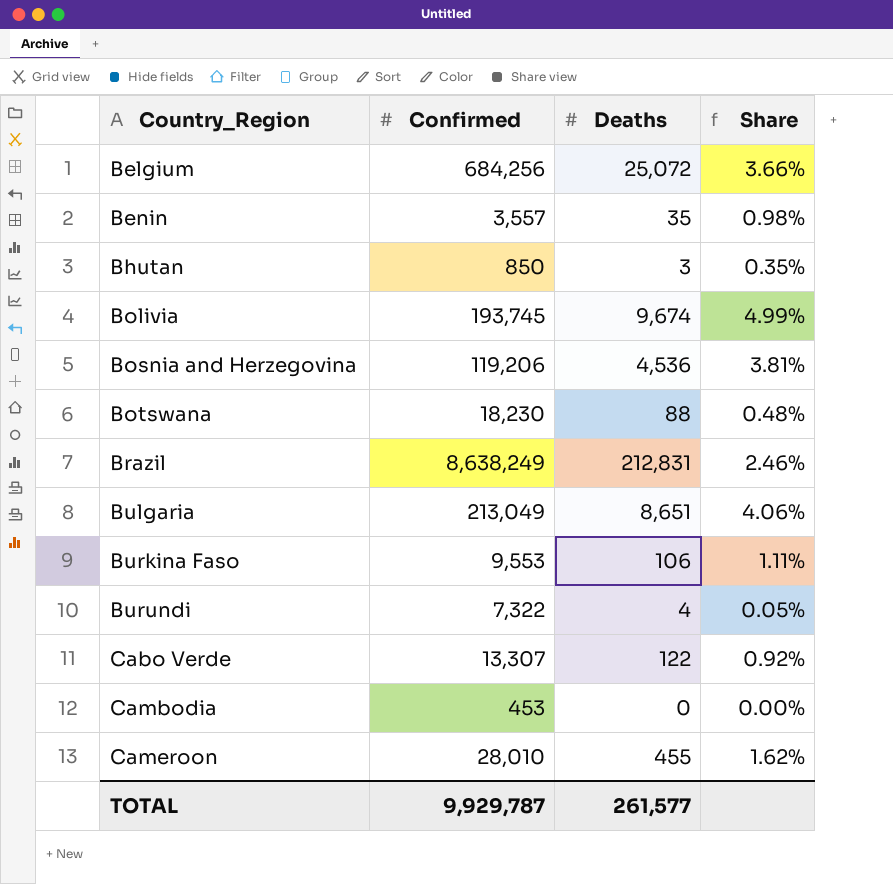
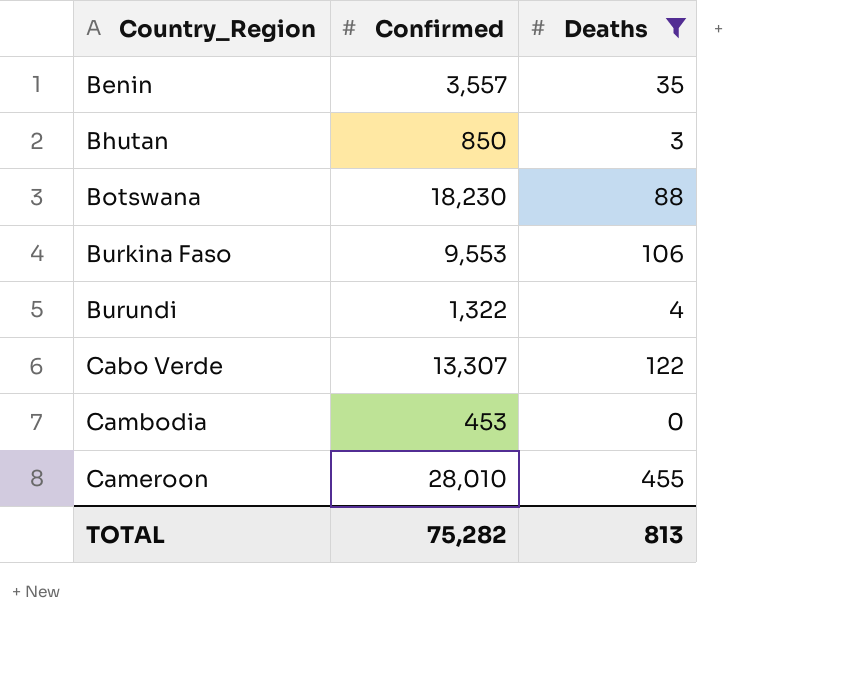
filter: none -> Deaths <= 455
column Share | formula: [Deaths] / [Confirmed] -> none
Burundi | Confirmed: 7,322 -> 1,322
TOTAL | Confirmed: 9,929,787 -> 75,282
TOTAL | Deaths: 261,577 -> 813

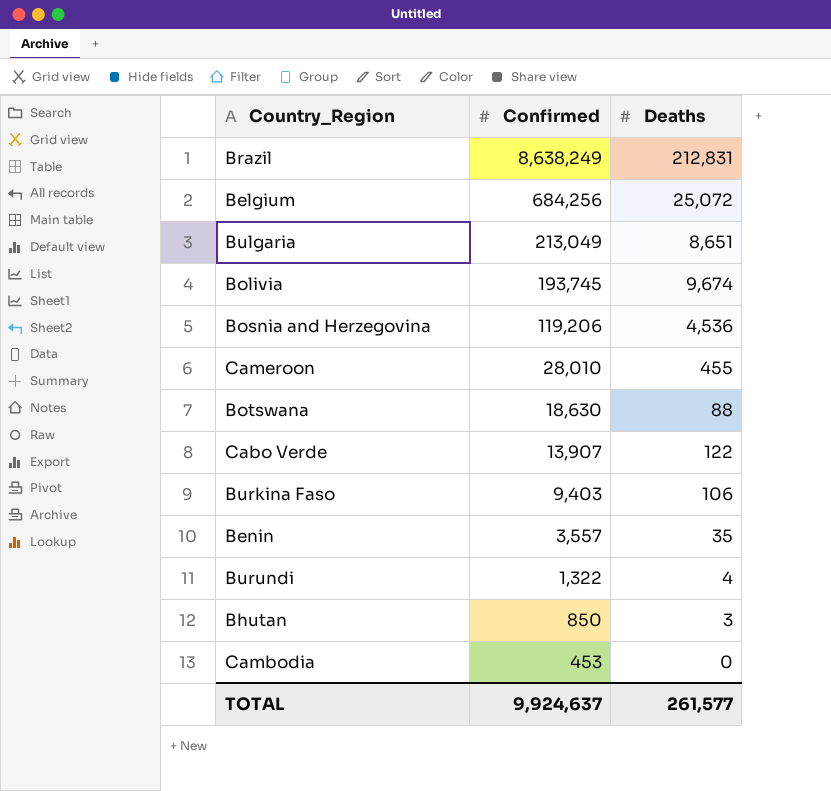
filter: Deaths <= 455 -> none
row order: Country_Region ascending -> Confirmed descending
Botswana | Confirmed: 18,230 -> 18,630
Cabo Verde | Confirmed: 13,307 -> 13,907
Burkina Faso | Confirmed: 9,553 -> 9,403
TOTAL | Confirmed: 75,282 -> 9,924,637
TOTAL | Deaths: 813 -> 261,577

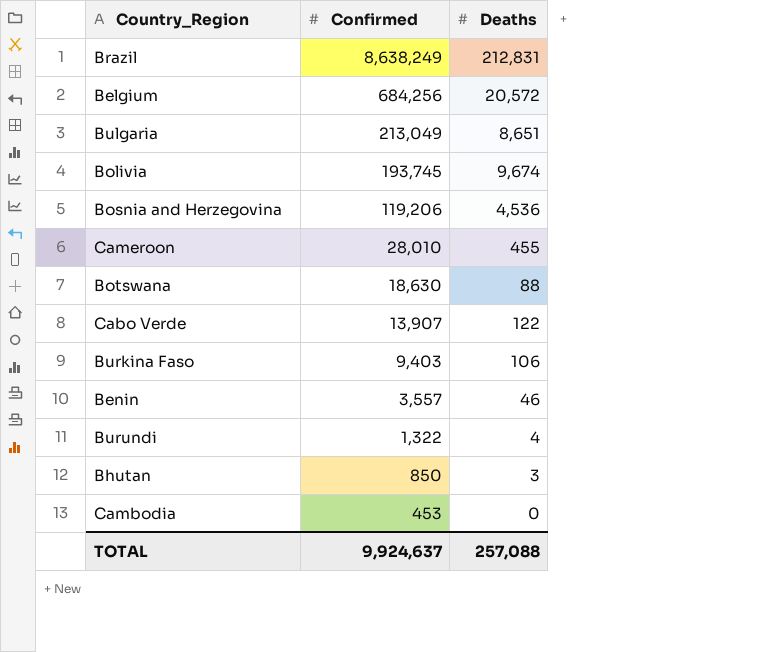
Belgium | Deaths: 25,072 -> 20,572
Benin | Deaths: 35 -> 46
TOTAL | Deaths: 261,577 -> 257,088

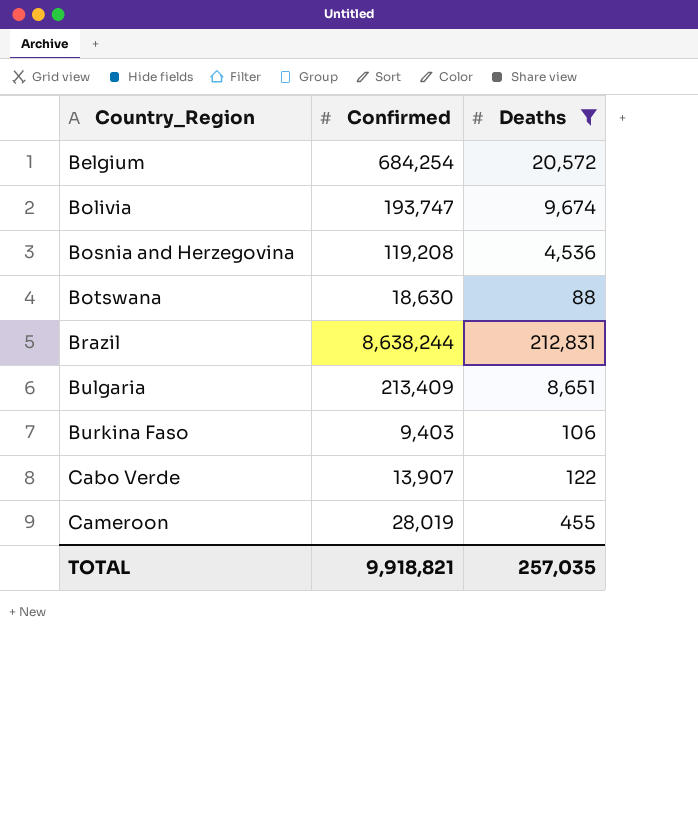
filter: none -> Deaths >= 88
row order: Confirmed descending -> Country_Region ascending
Belgium | Confirmed: 684,256 -> 684,254
Bolivia | Confirmed: 193,745 -> 193,747
Bosnia and Herzegovina | Confirmed: 119,206 -> 119,208
Brazil | Confirmed: 8,638,249 -> 8,638,244
Bulgaria | Confirmed: 213,049 -> 213,409
Cameroon | Confirmed: 28,010 -> 28,019
TOTAL | Confirmed: 9,924,637 -> 9,918,821
TOTAL | Deaths: 257,088 -> 257,035

